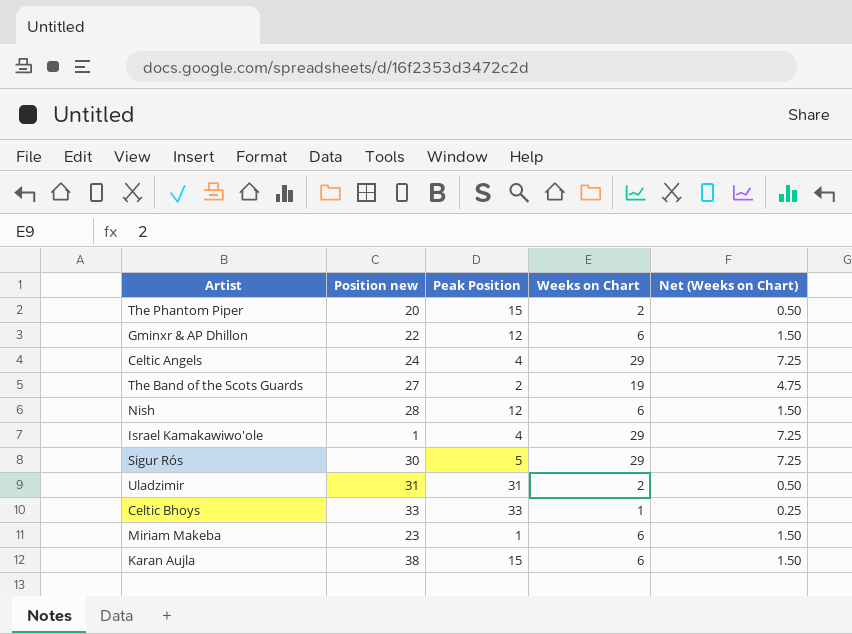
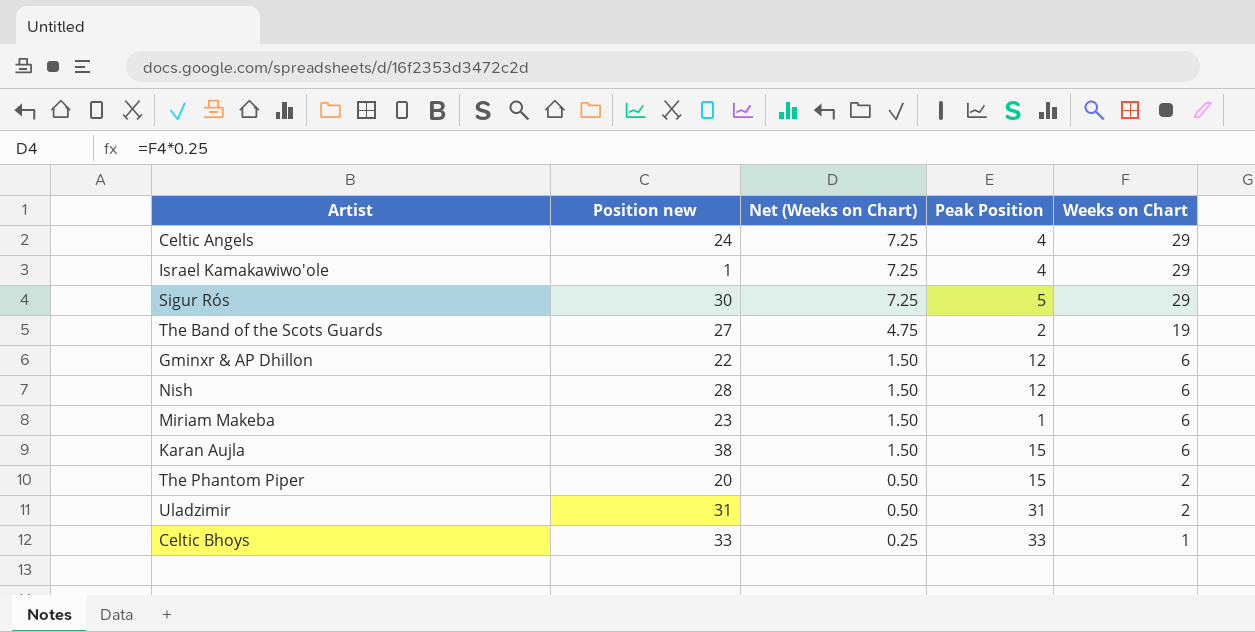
row order: none -> Net (Weeks on Chart) descending
column Net (Weeks on Chart) | position: 5 -> 3

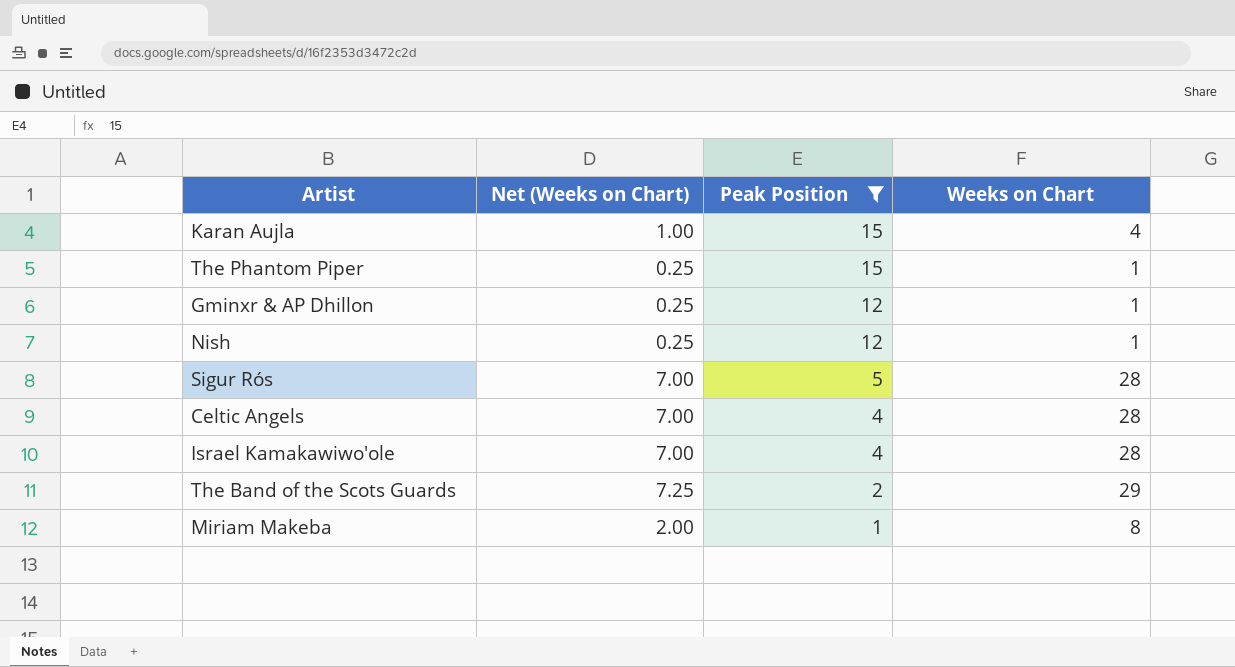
filter: none -> Peak Position <= 15
row order: Net (Weeks on Chart) descending -> Peak Position descending
column Position new | position: 2 -> none
Karan Aujla | Net (Weeks on Chart): 1.50 -> 1.00
Karan Aujla | Weeks on Chart: 6 -> 4
The Phantom Piper | Net (Weeks on Chart): 0.50 -> 0.25
The Phantom Piper | Weeks on Chart: 2 -> 1
Gminxr & AP Dhillon | Net (Weeks on Chart): 1.50 -> 0.25
Gminxr & AP Dhillon | Weeks on Chart: 6 -> 1
Nish | Net (Weeks on Chart): 1.50 -> 0.25
Nish | Weeks on Chart: 6 -> 1
Sigur Rós | Net (Weeks on Chart): 7.25 -> 7.00
Sigur Rós | Weeks on Chart: 29 -> 28
Celtic Angels | Net (Weeks on Chart): 7.25 -> 7.00
Celtic Angels | Weeks on Chart: 29 -> 28
Israel Kamakawiwo'ole | Net (Weeks on Chart): 7.25 -> 7.00
Israel Kamakawiwo'ole | Weeks on Chart: 29 -> 28
The Band of the Scots Guards | Net (Weeks on Chart): 4.75 -> 7.25
The Band of the Scots Guards | Weeks on Chart: 19 -> 29
Miriam Makeba | Net (Weeks on Chart): 1.50 -> 2.00
Miriam Makeba | Weeks on Chart: 6 -> 8

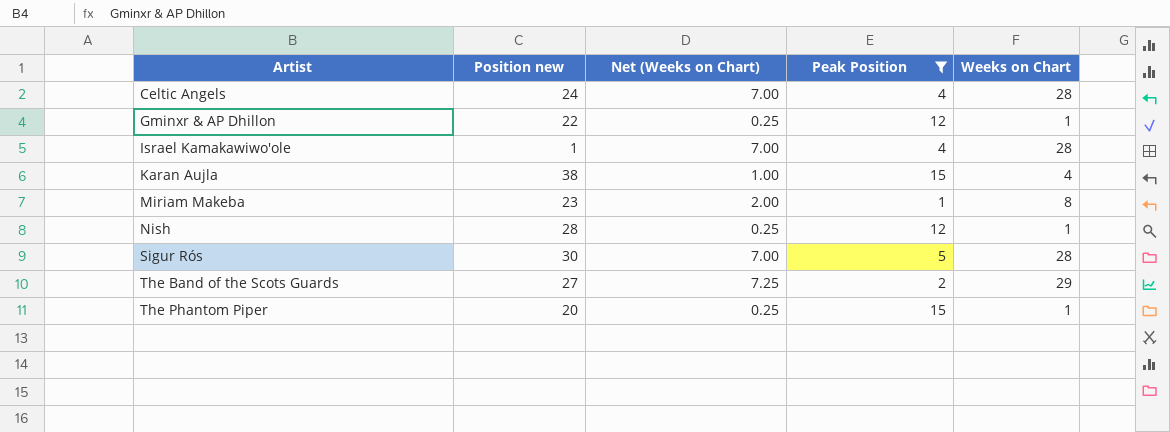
row order: Peak Position descending -> Artist ascending
column Position new | position: none -> 2

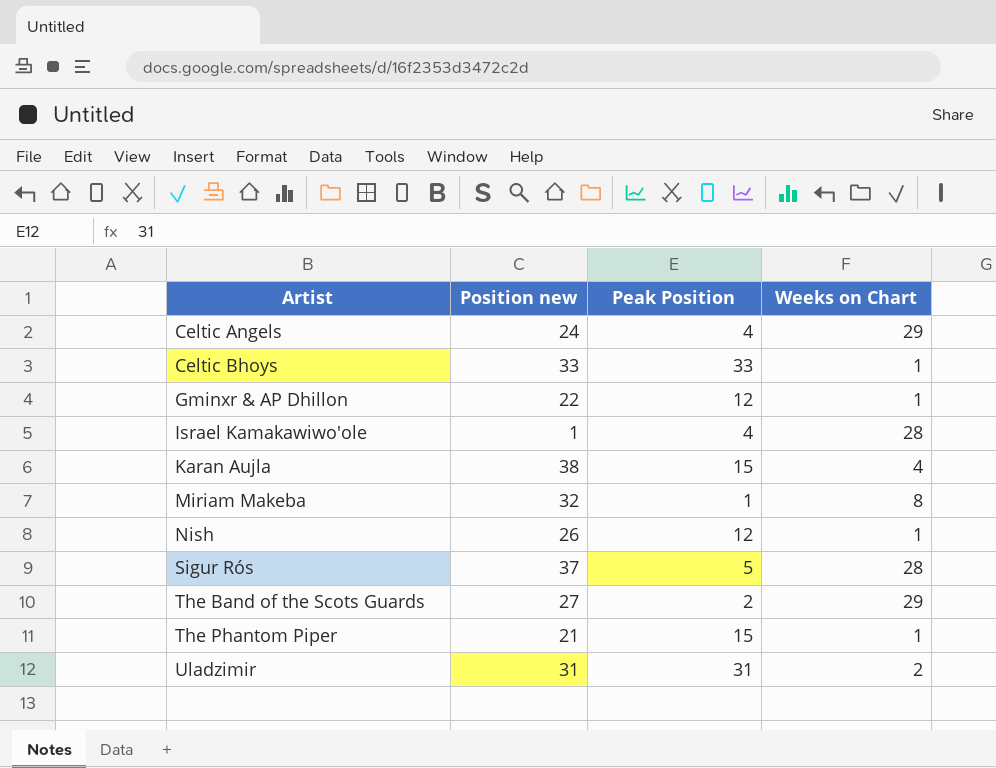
filter: Peak Position <= 15 -> none
column Net (Weeks on Chart) | formula: [Weeks on Chart] * 0.25 -> none
Celtic Angels | Weeks on Chart: 28 -> 29
Miriam Makeba | Position new: 23 -> 32
Nish | Position new: 28 -> 26
Sigur Rós | Position new: 30 -> 37
The Phantom Piper | Position new: 20 -> 21

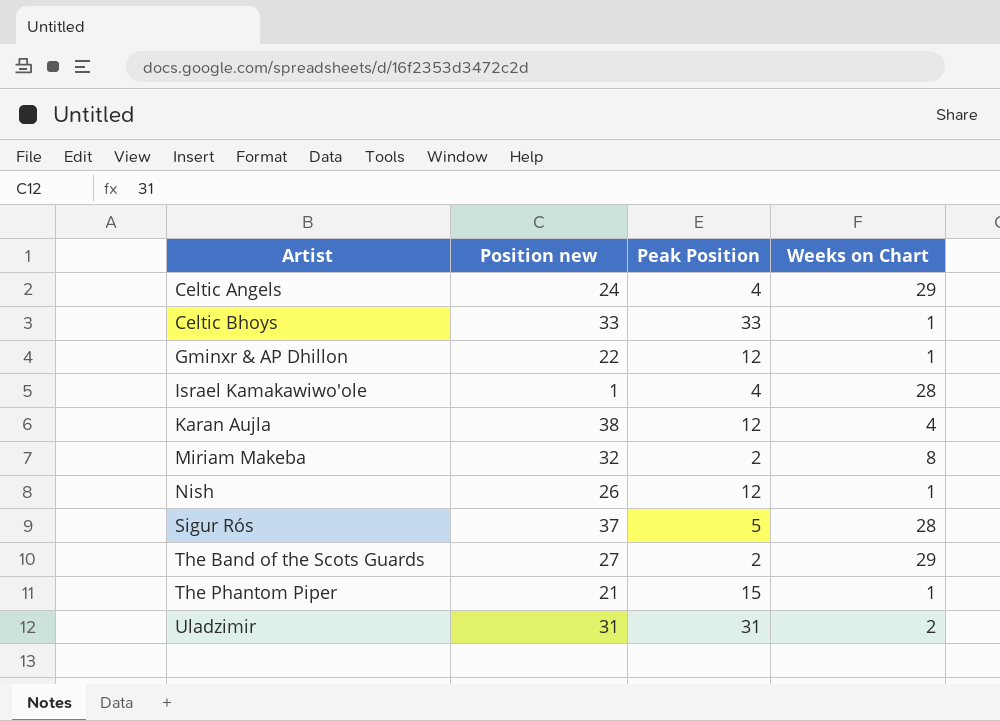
Karan Aujla | Peak Position: 15 -> 12
Miriam Makeba | Peak Position: 1 -> 2

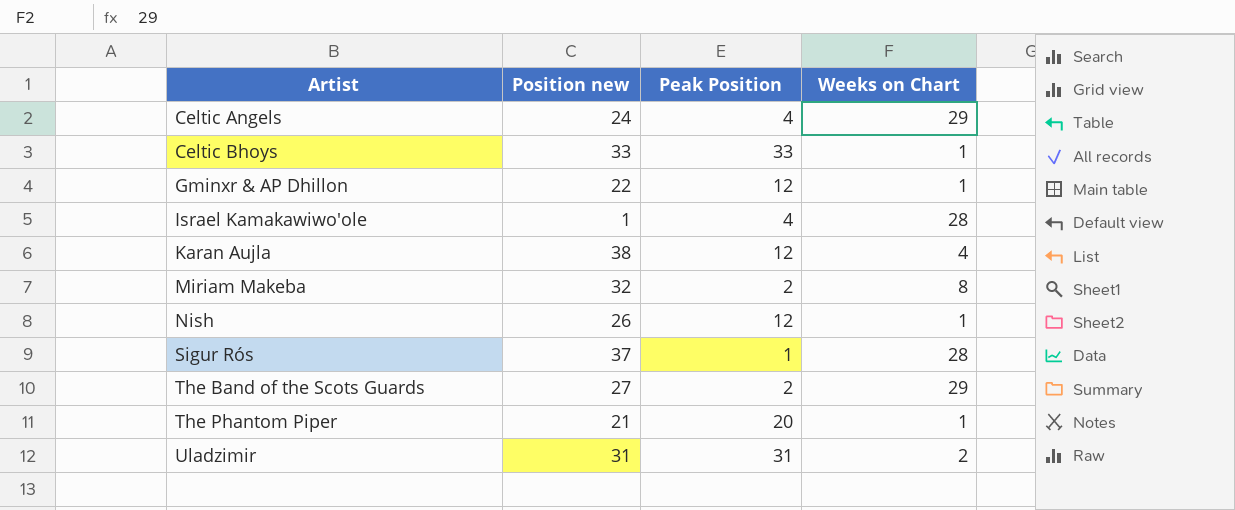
Sigur Rós | Peak Position: 5 -> 1
The Phantom Piper | Peak Position: 15 -> 20

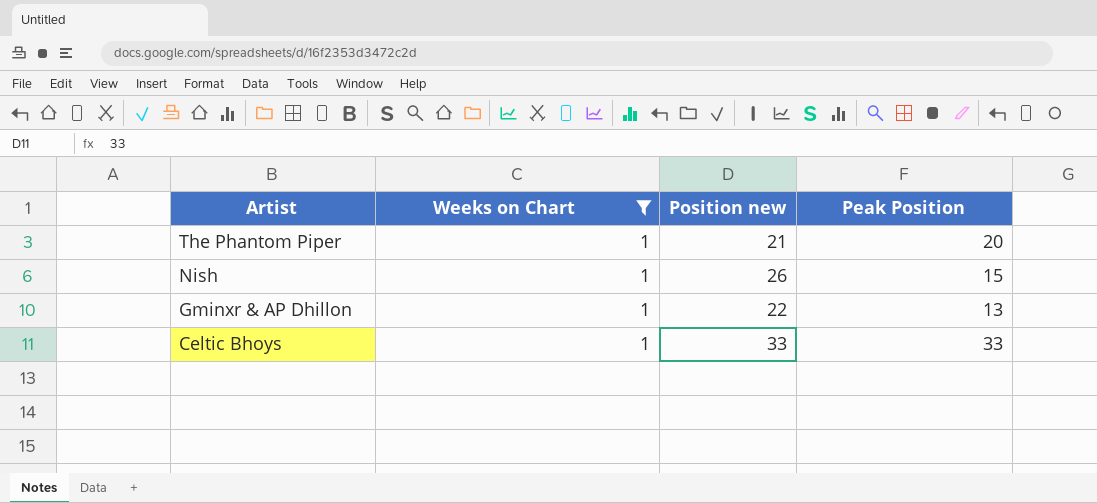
filter: none -> Weeks on Chart = 1
row order: Artist ascending -> Artist descending
column Weeks on Chart | position: 4 -> 2
Nish | Peak Position: 12 -> 15
Gminxr & AP Dhillon | Peak Position: 12 -> 13

